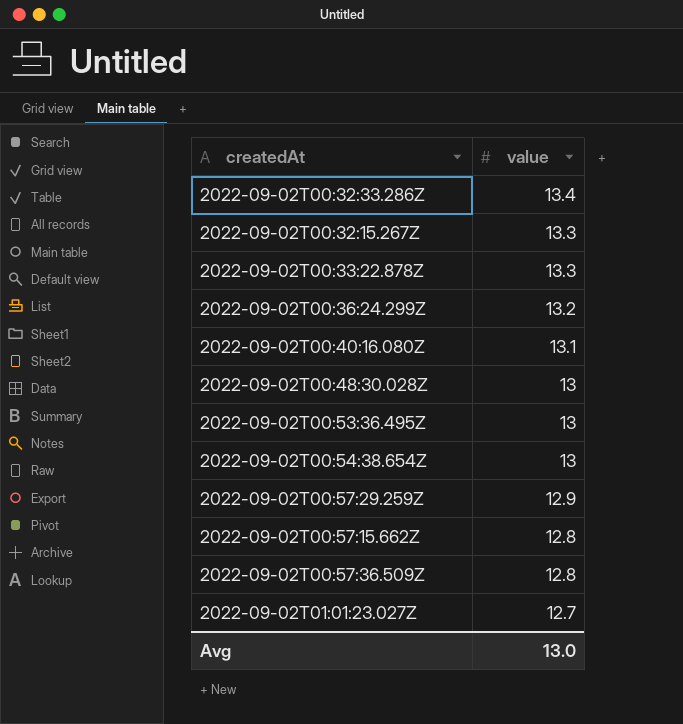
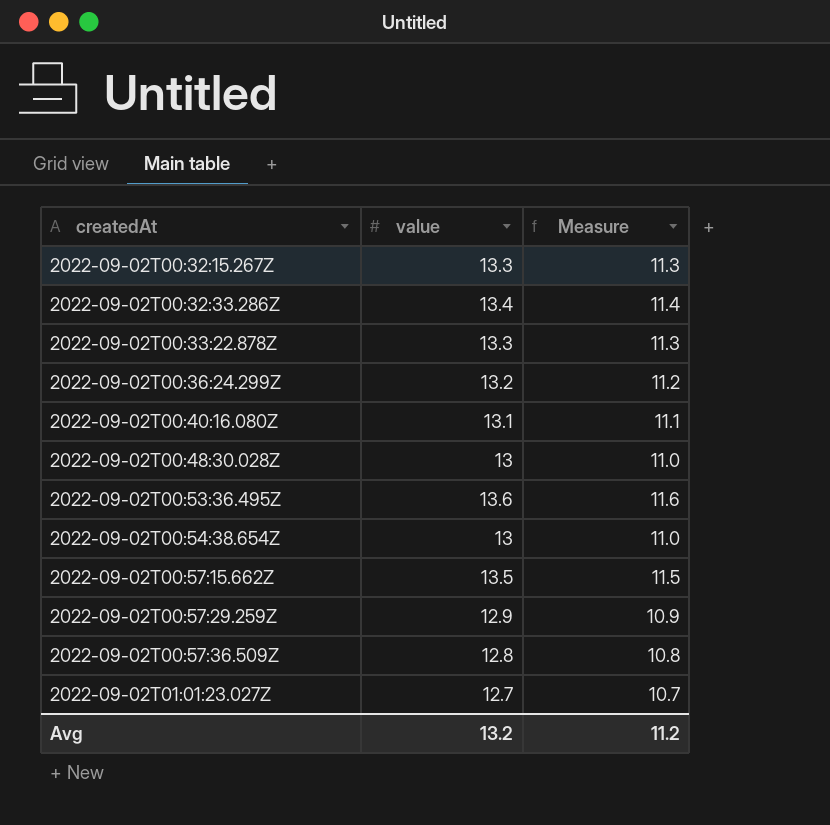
row order: value descending -> createdAt ascending
column Measure | formula: none -> [value] - 2
2022-09-02T00:53:36.495Z | value: 13 -> 13.6
2022-09-02T00:57:15.662Z | value: 12.8 -> 13.5
Avg | value: 13.0 -> 13.2

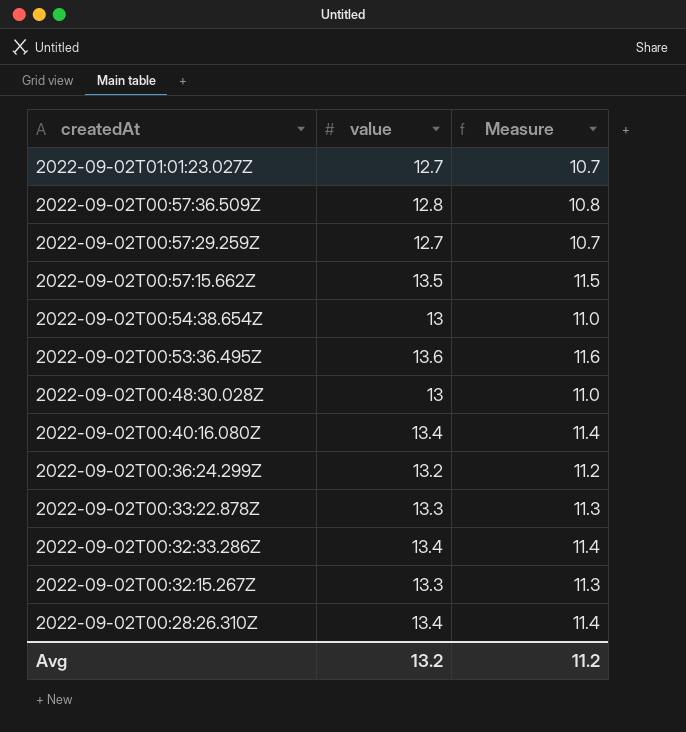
row order: createdAt ascending -> createdAt descending
2022-09-02T00:57:29.259Z | value: 12.9 -> 12.7
2022-09-02T00:57:29.259Z | Measure: 10.9 -> 10.7
2022-09-02T00:40:16.080Z | value: 13.1 -> 13.4
2022-09-02T00:40:16.080Z | Measure: 11.1 -> 11.4
row 2022-09-02T00:28:26.310Z: none -> 13.4 | 11.4

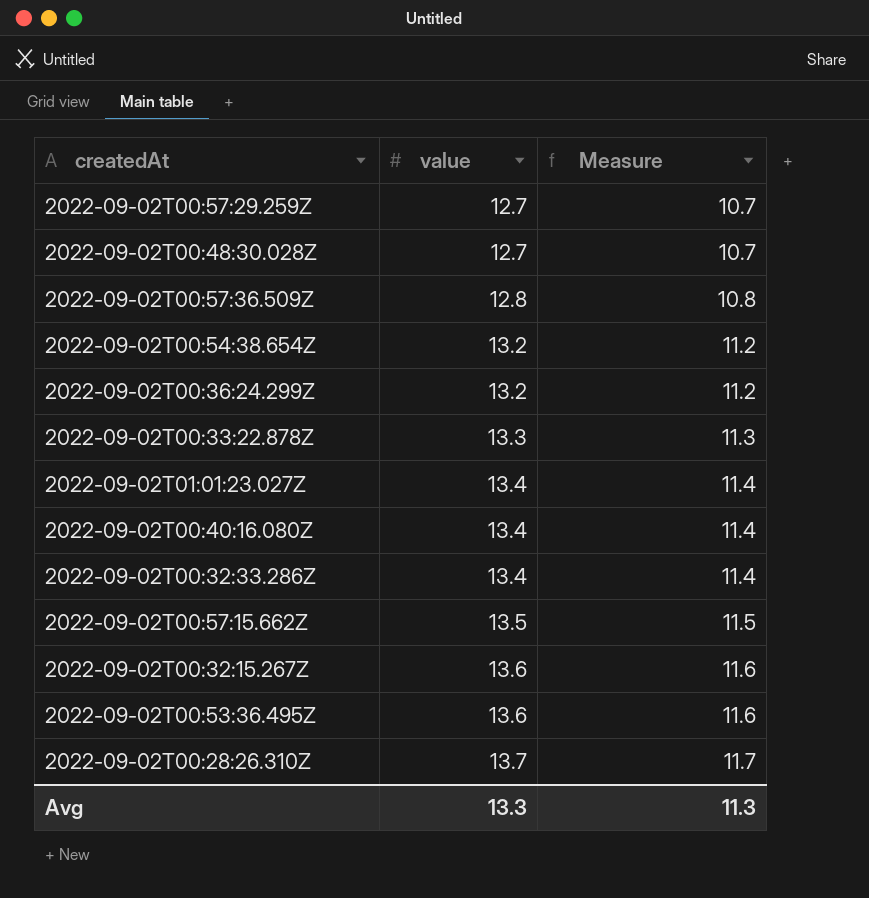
row order: createdAt descending -> value ascending
2022-09-02T00:48:30.028Z | value: 13 -> 12.7
2022-09-02T00:48:30.028Z | Measure: 11.0 -> 10.7
2022-09-02T00:54:38.654Z | value: 13 -> 13.2
2022-09-02T00:54:38.654Z | Measure: 11.0 -> 11.2
2022-09-02T01:01:23.027Z | value: 12.7 -> 13.4
2022-09-02T01:01:23.027Z | Measure: 10.7 -> 11.4
2022-09-02T00:32:15.267Z | value: 13.3 -> 13.6
2022-09-02T00:32:15.267Z | Measure: 11.3 -> 11.6
2022-09-02T00:28:26.310Z | value: 13.4 -> 13.7
2022-09-02T00:28:26.310Z | Measure: 11.4 -> 11.7
Avg | value: 13.2 -> 13.3
Avg | Measure: 11.2 -> 11.3

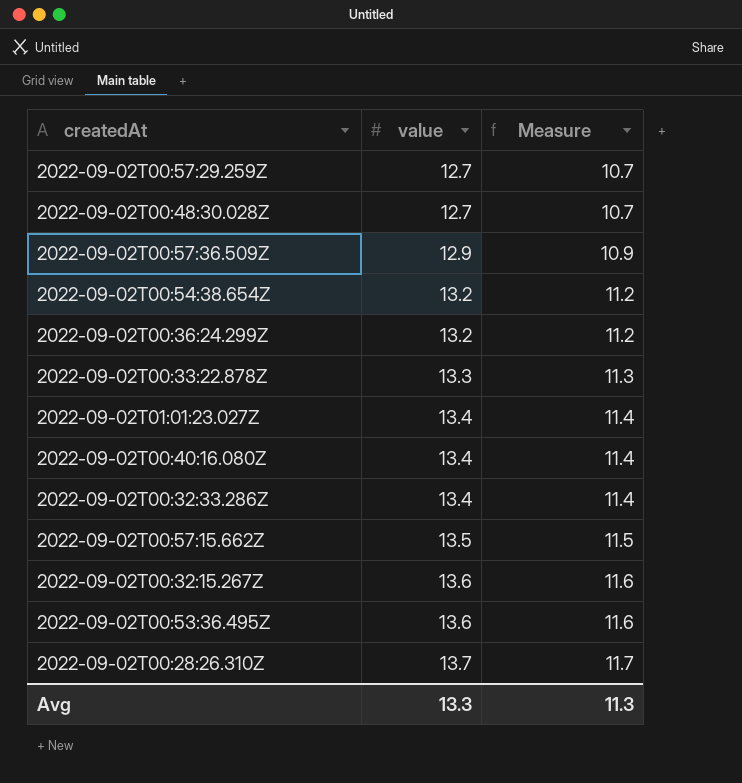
2022-09-02T00:57:36.509Z | value: 12.8 -> 12.9
2022-09-02T00:57:36.509Z | Measure: 10.8 -> 10.9

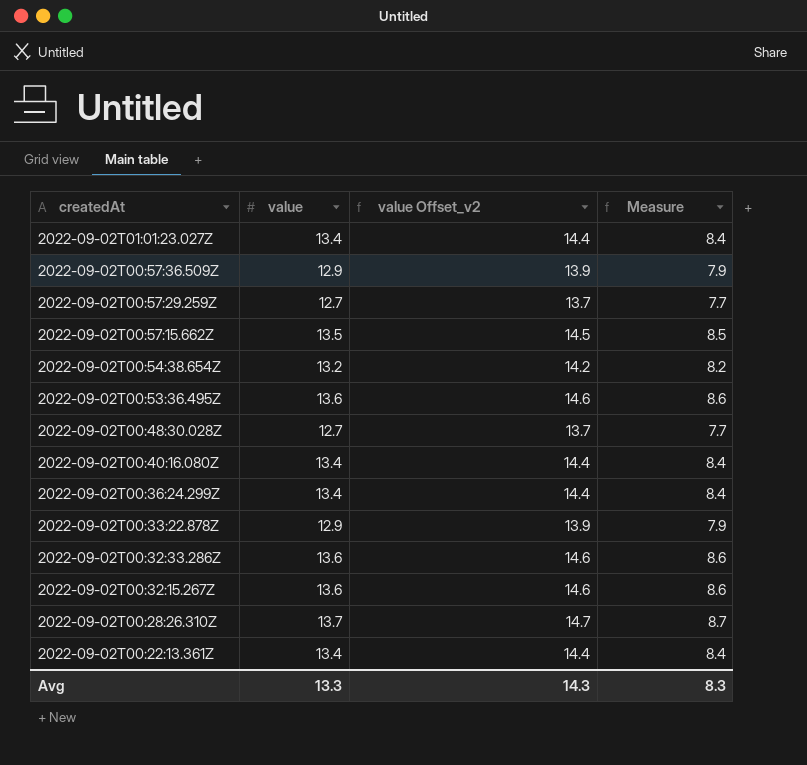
row order: value ascending -> createdAt descending
column value Offset_v2 | formula: none -> [value] + 1
column Measure | formula: [value] - 2 -> [value] - 5
2022-09-02T00:36:24.299Z | value: 13.2 -> 13.4
2022-09-02T00:33:22.878Z | value: 13.3 -> 12.9
2022-09-02T00:32:33.286Z | value: 13.4 -> 13.6
row 2022-09-02T00:22:13.361Z: none -> 13.4 | 14.4 | 8.4
Avg | Measure: 11.3 -> 8.3

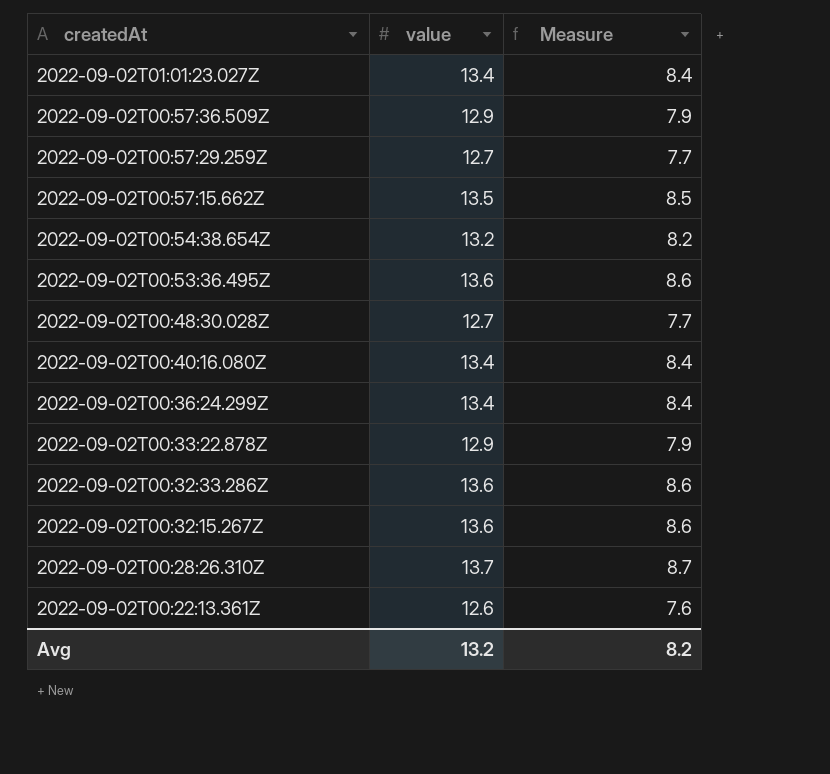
column value Offset_v2 | formula: [value] + 1 -> none
2022-09-02T00:22:13.361Z | value: 13.4 -> 12.6
2022-09-02T00:22:13.361Z | Measure: 8.4 -> 7.6
Avg | value: 13.3 -> 13.2
Avg | Measure: 8.3 -> 8.2

